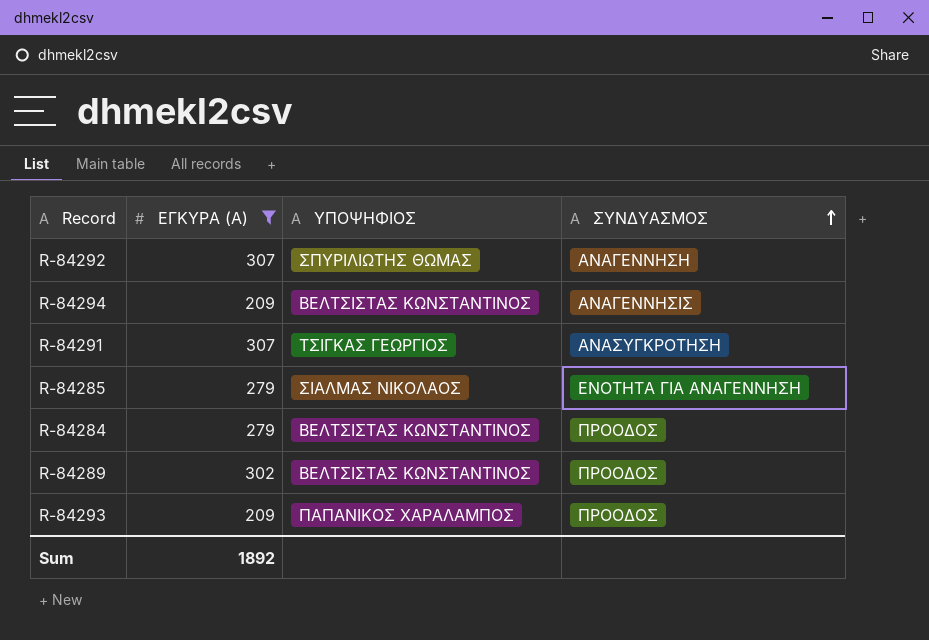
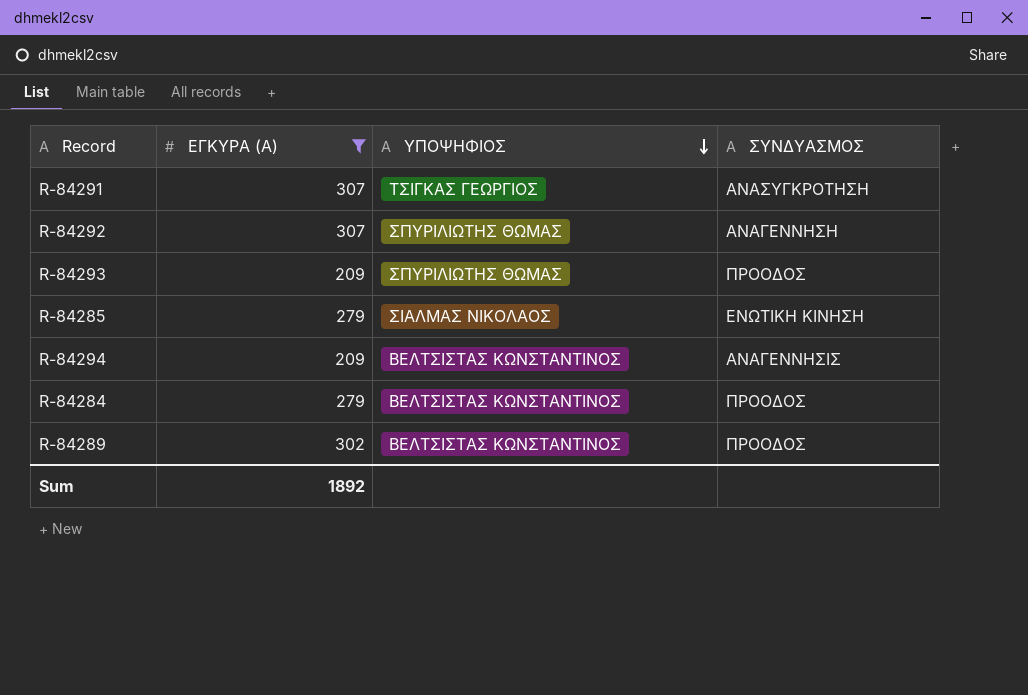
row order: ΣΥΝΔΥΑΣΜΟΣ ascending -> ΥΠΟΨΗΦΙΟΣ descending
R-84293 | ΥΠΟΨΗΦΙΟΣ: ΠΑΠΑΝΙΚΟΣ ΧΑΡΑΛΑΜΠΟΣ -> ΣΠΥΡΙΛΙΩΤΗΣ ΘΩΜΑΣ
R-84285 | ΣΥΝΔΥΑΣΜΟΣ: ΕΝΟΤΗΤΑ ΓΙΑ ΑΝΑΓΕΝΝΗΣΗ -> ΕΝΩΤΙΚΗ ΚΙΝΗΣΗ

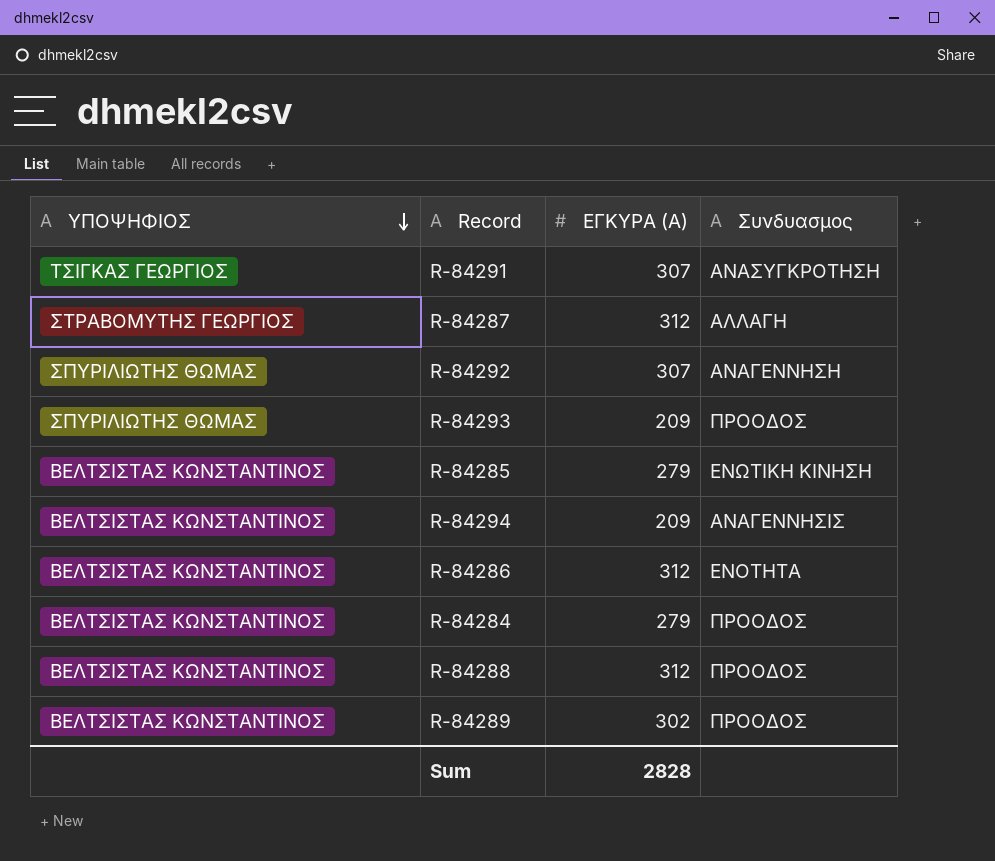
filter: ΕΓΚΥΡΑ (Α) != 312 -> none
column ΥΠΟΨΗΦΙΟΣ | position: 3 -> 1
column name: ΣΥΝΔΥΑΣΜΟΣ -> Συνδυασμος
R-84285 | ΥΠΟΨΗΦΙΟΣ: ΣΙΑΛΜΑΣ ΝΙΚΟΛΑΟΣ -> ΒΕΛΤΣΙΣΤΑΣ ΚΩΝΣΤΑΝΤΙΝΟΣ
Sum | ΕΓΚΥΡΑ (Α): 1892 -> 2828

